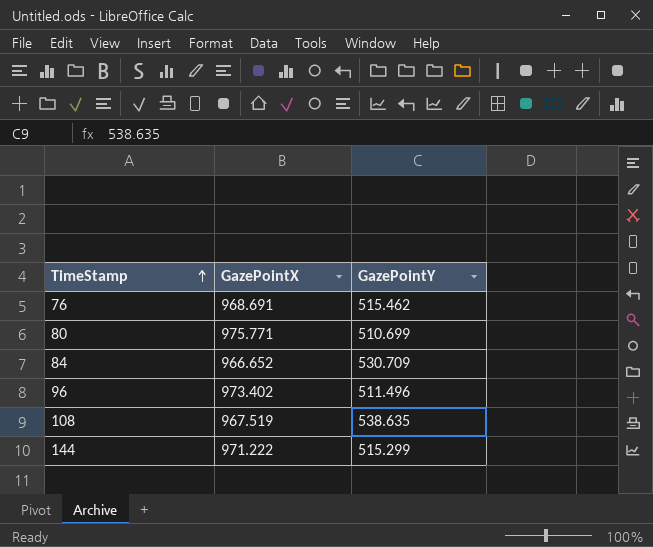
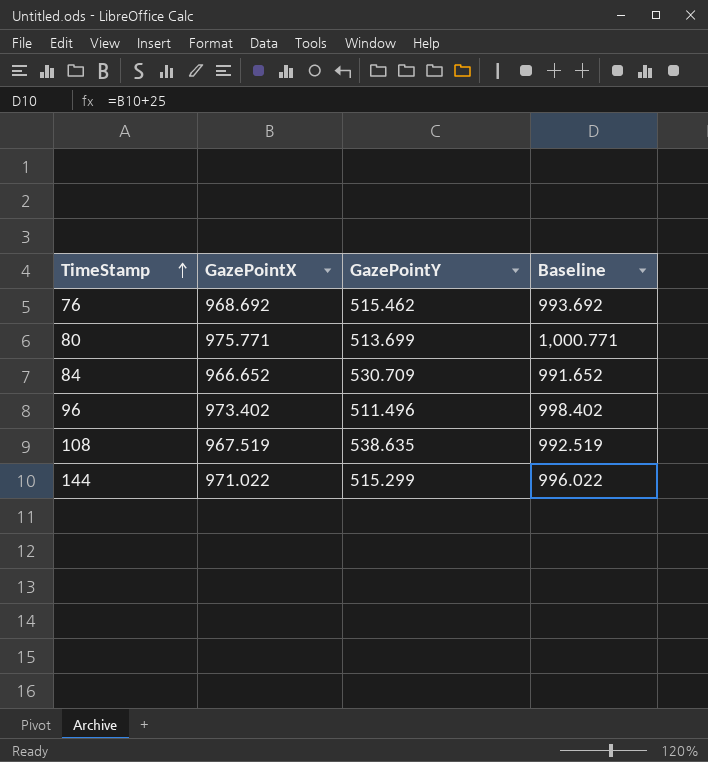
column Baseline | formula: none -> [GazePointX] + 25
76 | GazePointX: 968.691 -> 968.692
80 | GazePointY: 510.699 -> 513.699
144 | GazePointX: 971.222 -> 971.022

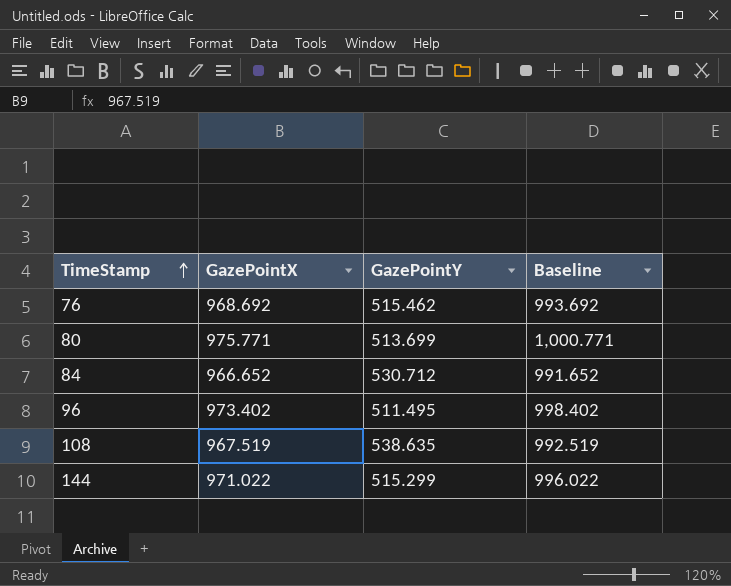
84 | GazePointY: 530.709 -> 530.712
96 | GazePointY: 511.496 -> 511.495

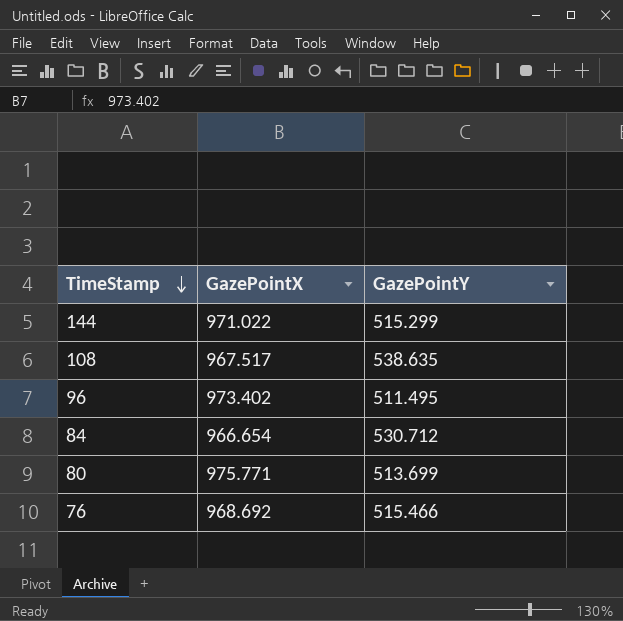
row order: TimeStamp ascending -> TimeStamp descending
column Baseline | formula: [GazePointX] + 25 -> none
108 | GazePointX: 967.519 -> 967.517
84 | GazePointX: 966.652 -> 966.654
76 | GazePointY: 515.462 -> 515.466

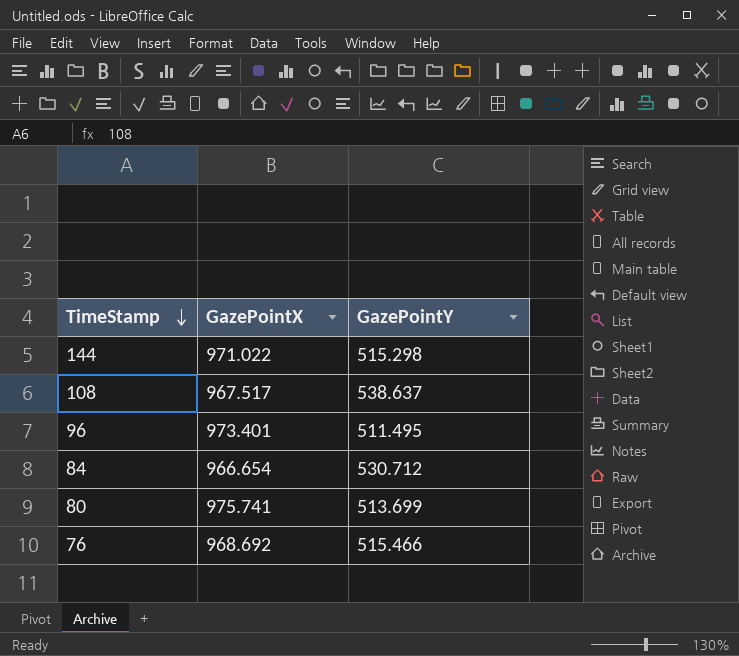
144 | GazePointY: 515.299 -> 515.298
108 | GazePointY: 538.635 -> 538.637
96 | GazePointX: 973.402 -> 973.401
80 | GazePointX: 975.771 -> 975.741

